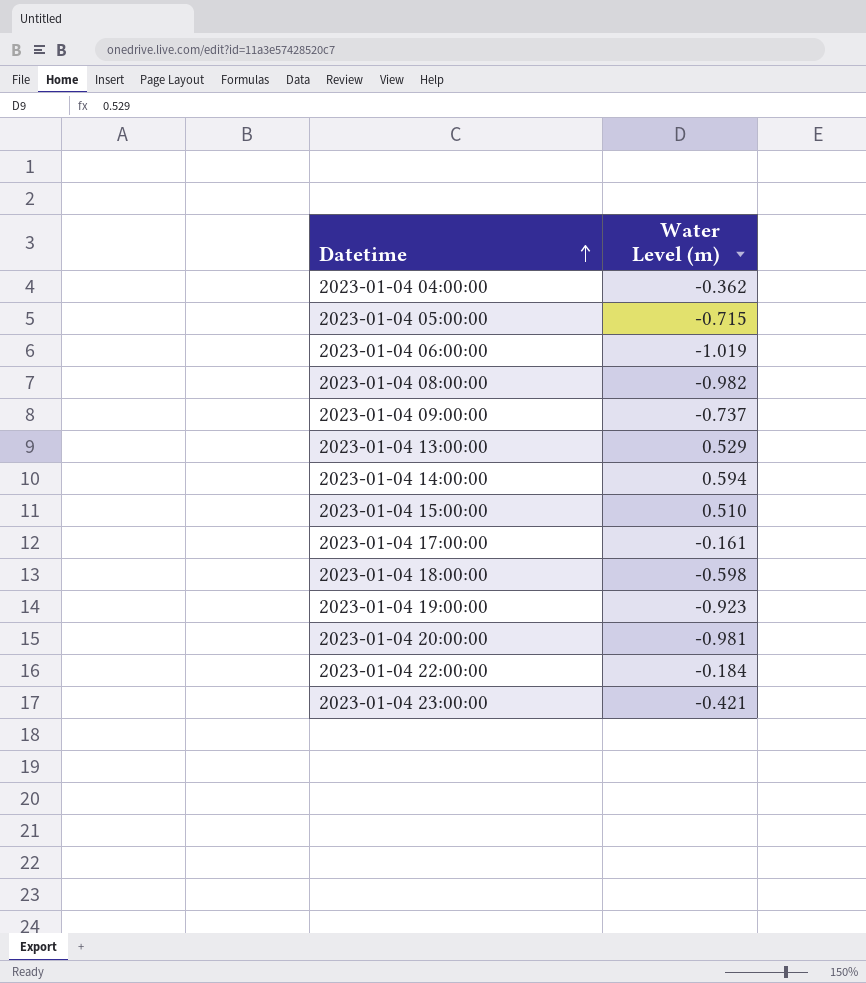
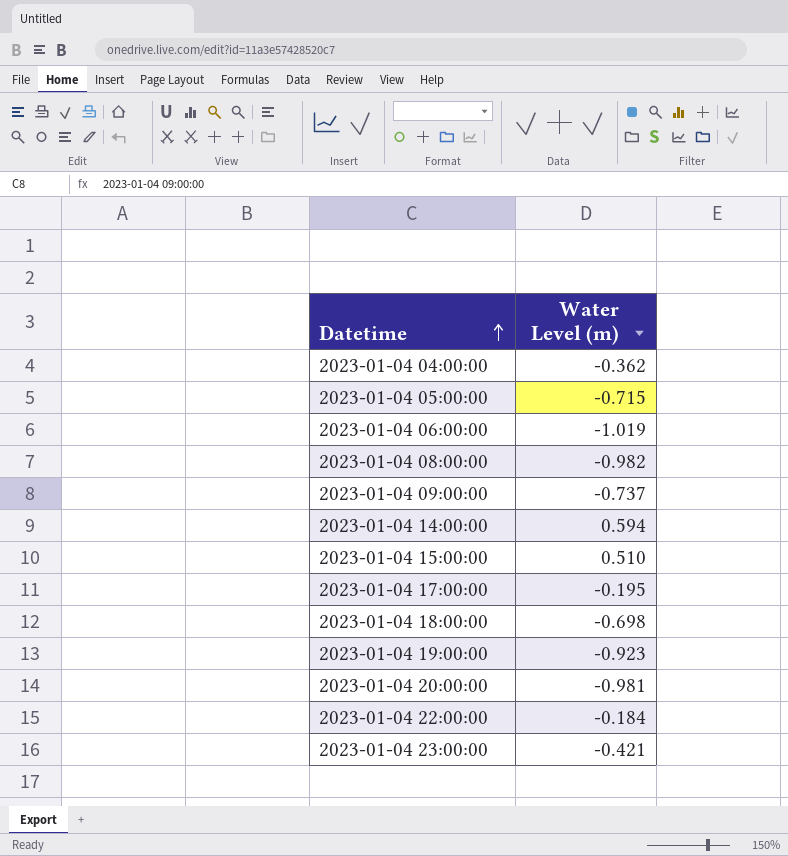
row 2023-01-04 13:00:00: 0.529 -> none
2023-01-04 17:00:00 | Water Level (m): -0.161 -> -0.195
2023-01-04 18:00:00 | Water Level (m): -0.598 -> -0.698

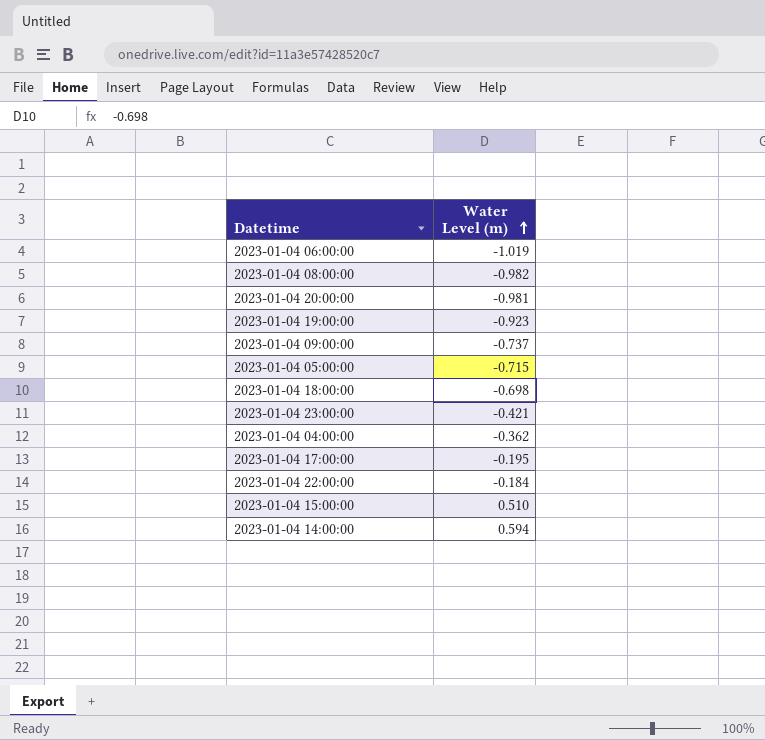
row order: Datetime ascending -> Water Level (m) ascending

